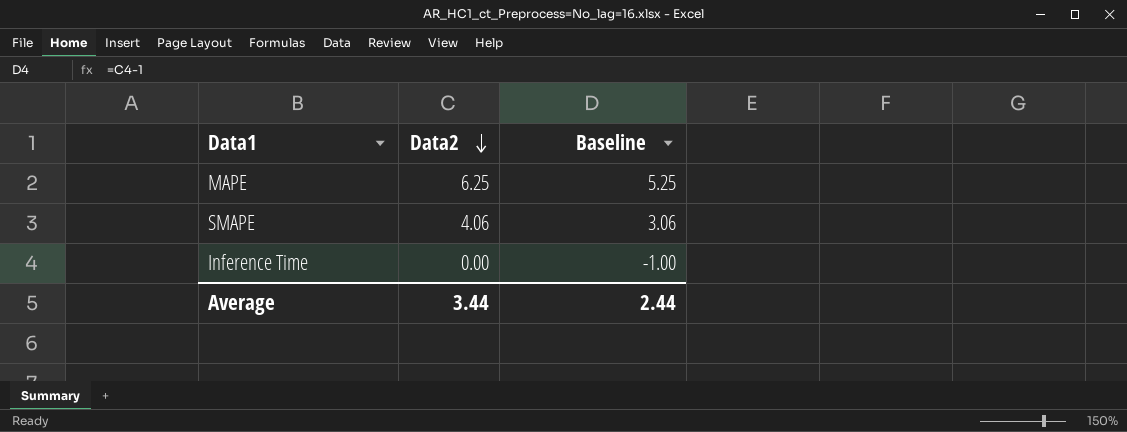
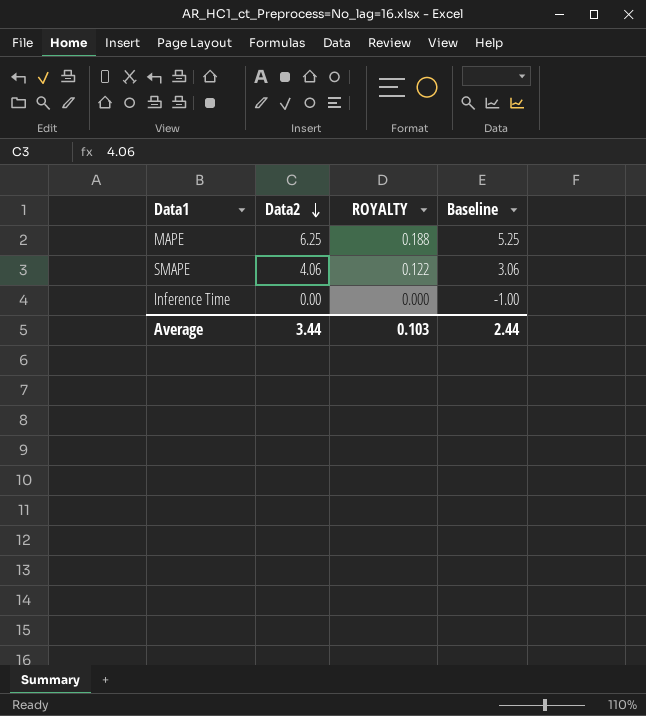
column ROYALTY | formula: none -> [Data2] * 0.03

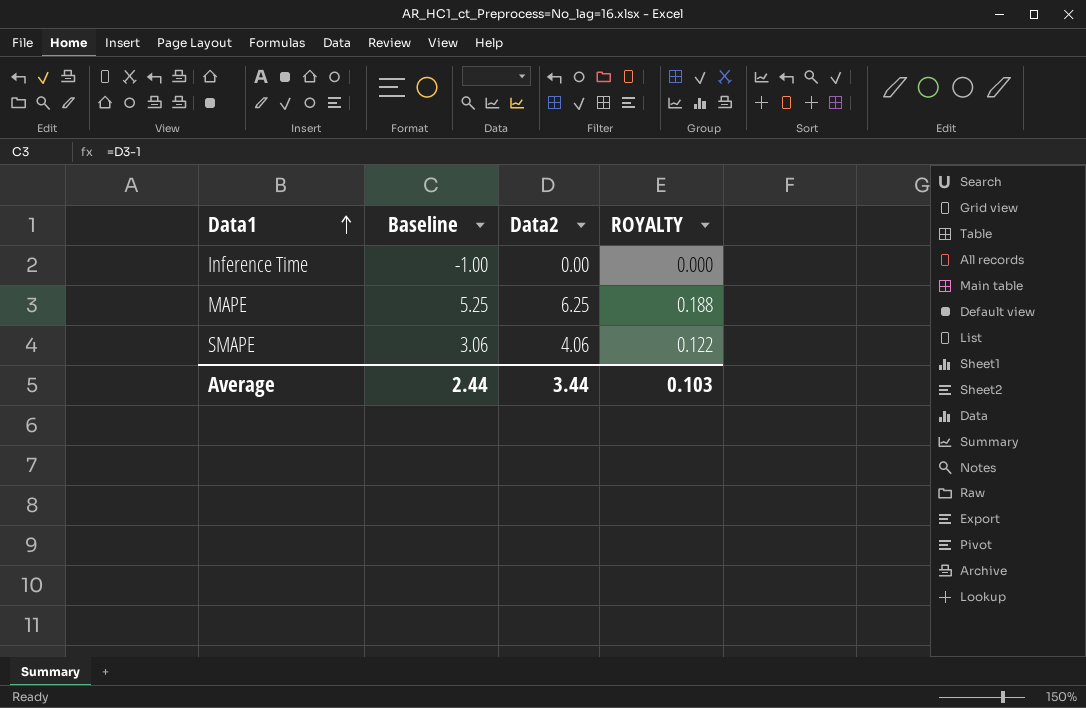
row order: Data2 descending -> Data1 ascending
column Baseline | position: 4 -> 2

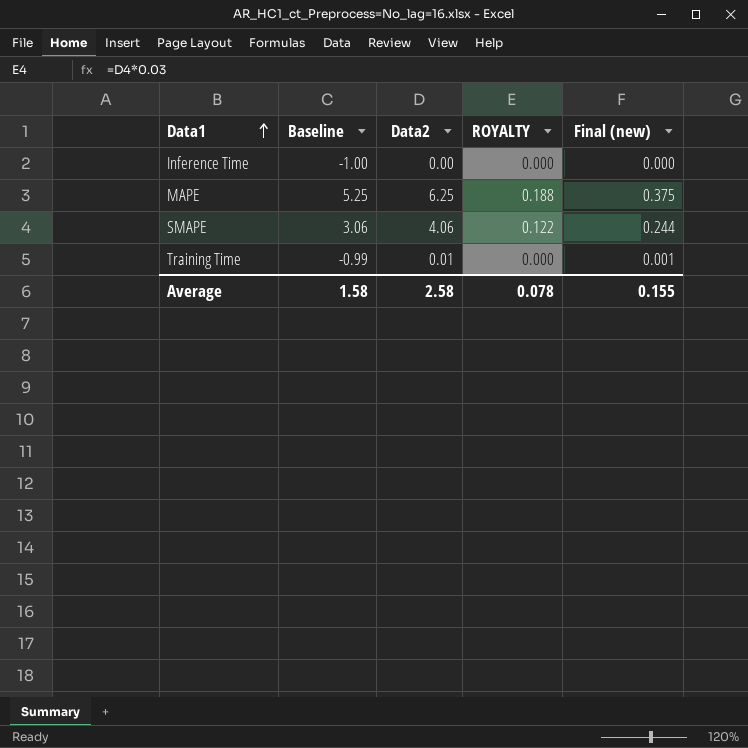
column Final (new) | formula: none -> [Data2] * 0.06
row Training Time: none -> -0.99 | 0.01 | 0.000 | 0.001
Average | Baseline: 2.44 -> 1.58
Average | Data2: 3.44 -> 2.58
Average | ROYALTY: 0.103 -> 0.078

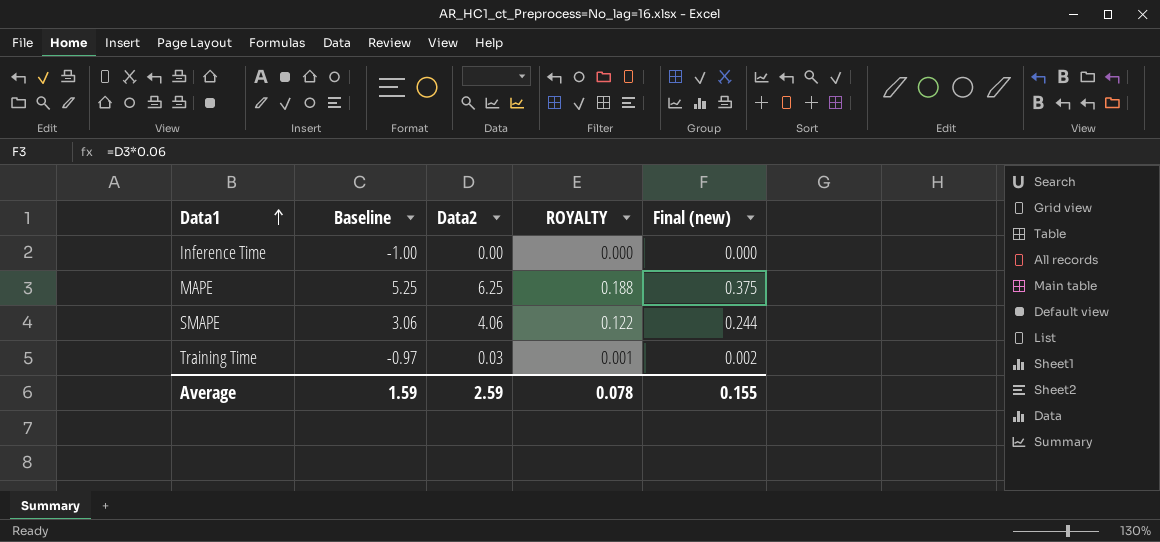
Training Time | Baseline: -0.99 -> -0.97
Training Time | Data2: 0.01 -> 0.03
Training Time | ROYALTY: 0.000 -> 0.001
Training Time | Final (new): 0.001 -> 0.002
Average | Baseline: 1.58 -> 1.59
Average | Data2: 2.58 -> 2.59

